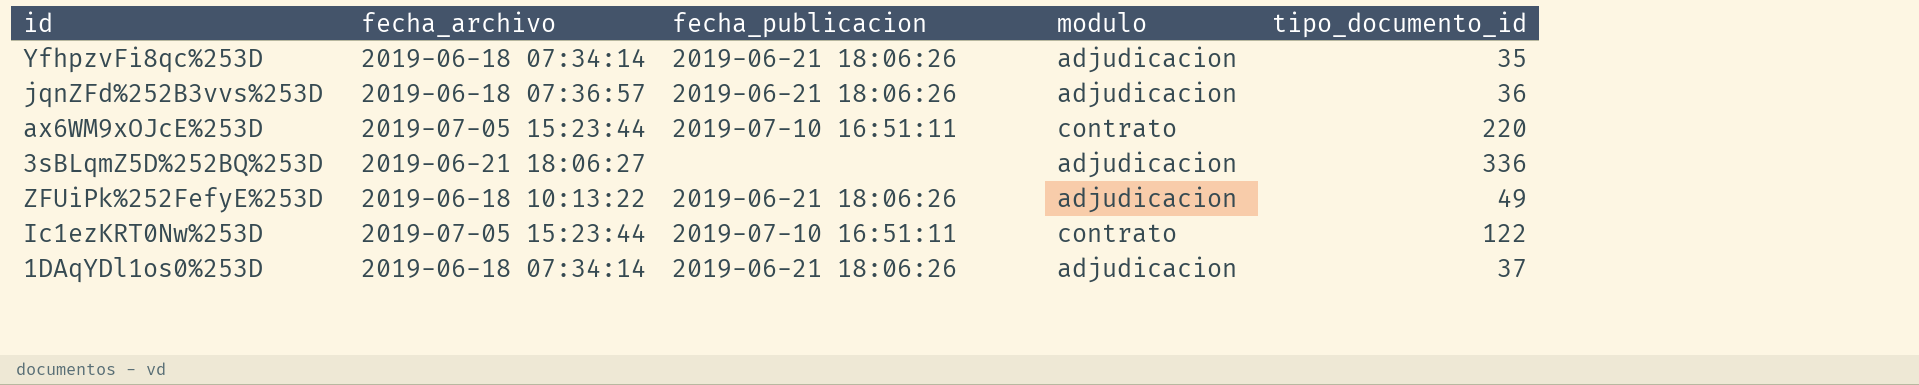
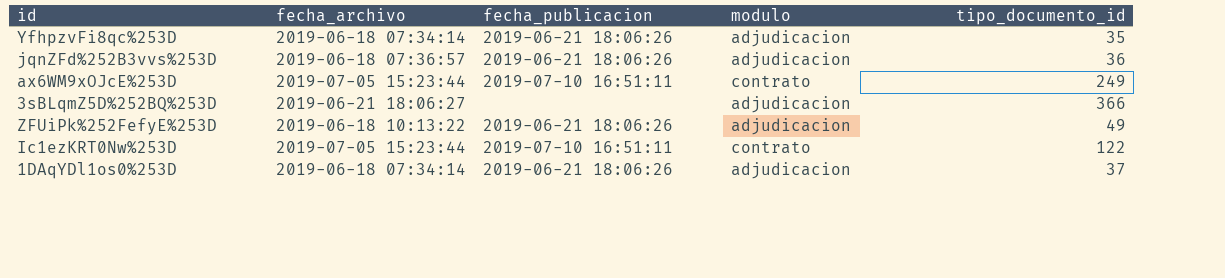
ax6WM9xOJcE%253D | tipo_documento_id: 220 -> 249
3sBLqmZ5D%252BQ%253D | tipo_documento_id: 336 -> 366

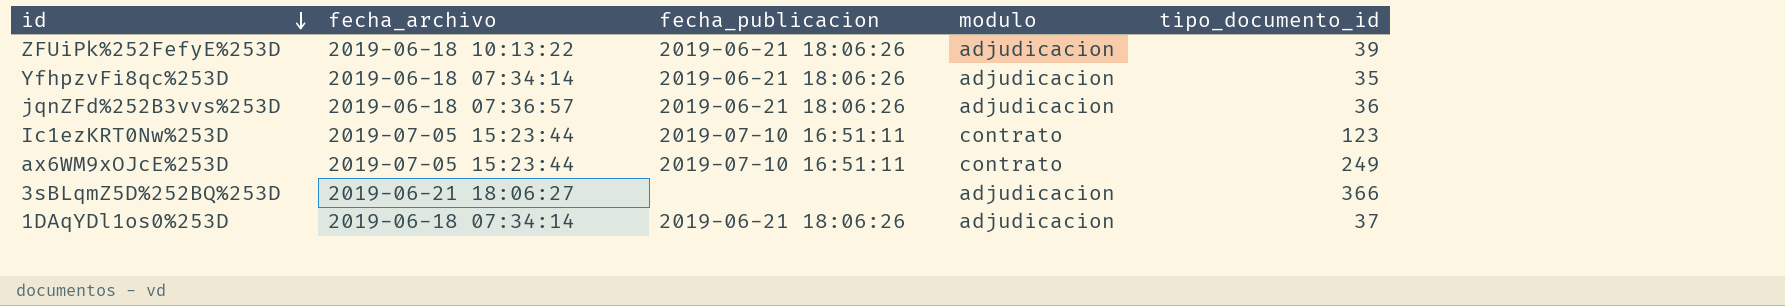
row order: none -> id descending
ZFUiPk%252FefyE%253D | tipo_documento_id: 49 -> 39
Ic1ezKRT0Nw%253D | tipo_documento_id: 122 -> 123

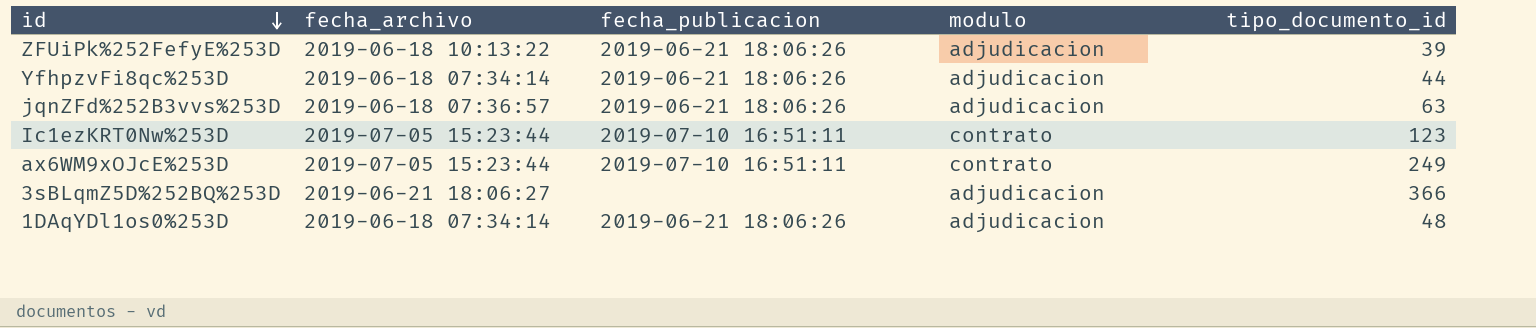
YfhpzvFi8qc%253D | tipo_documento_id: 35 -> 44
jqnZFd%252B3vvs%253D | tipo_documento_id: 36 -> 63
1DAqYDl1os0%253D | tipo_documento_id: 37 -> 48

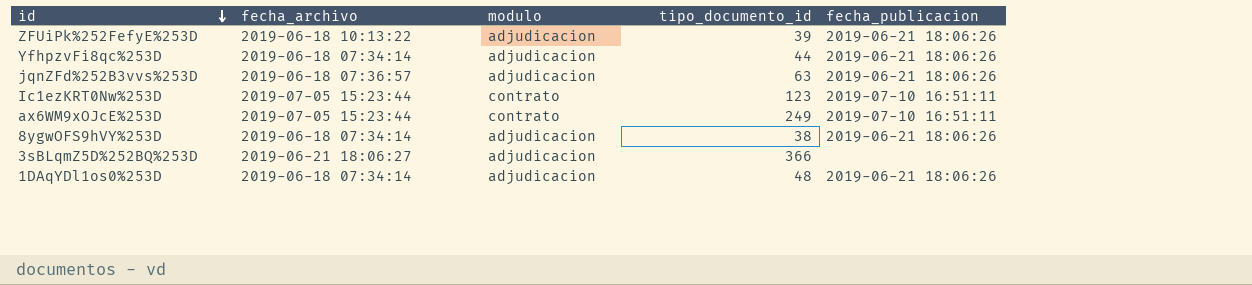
column fecha_publicacion | position: 3 -> 5
row 8ygwOFS9hVY%253D: none -> 2019-06-18 07:34:14 | adjudicacion | 38 | 2019-06-21 18:06:26

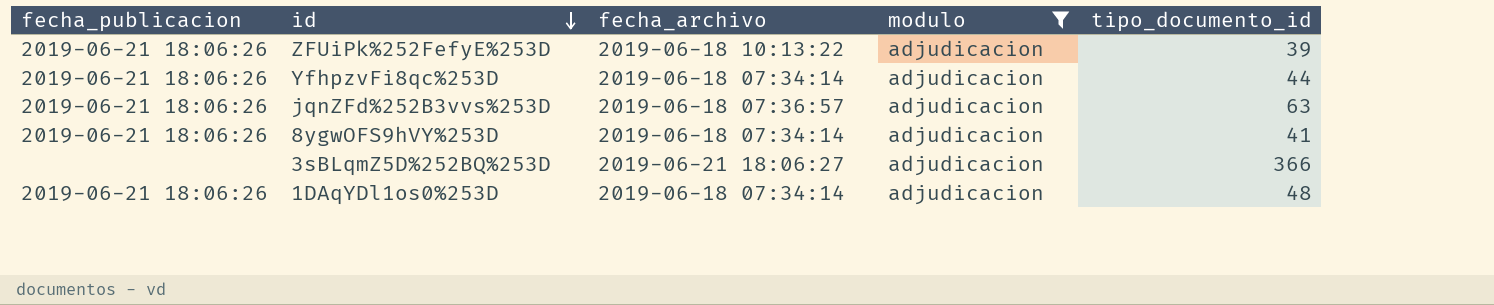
filter: none -> modulo = adjudicacion
column fecha_publicacion | position: 5 -> 1
8ygwOFS9hVY%253D | tipo_documento_id: 38 -> 41

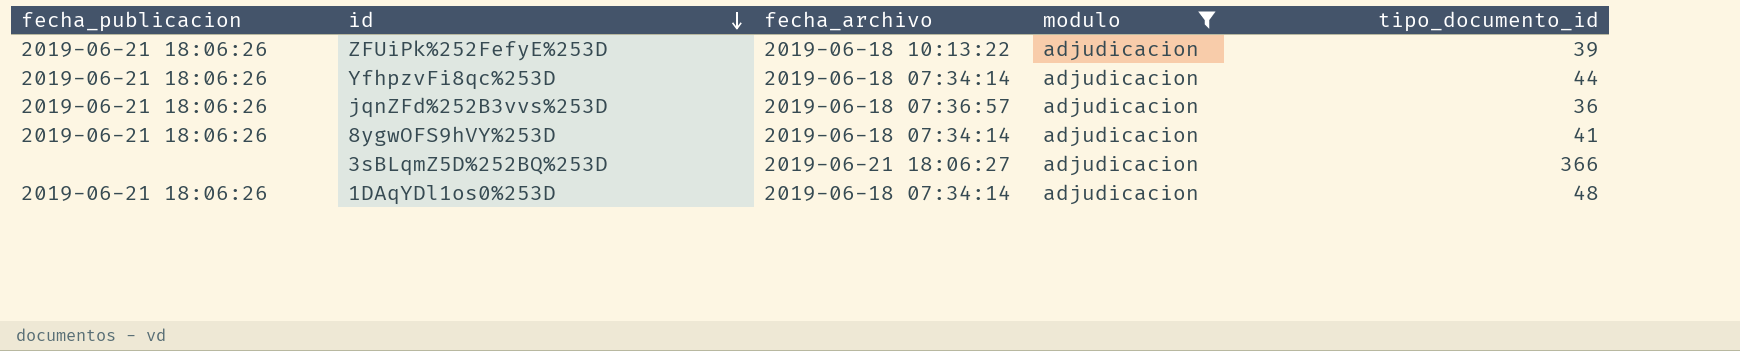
jqnZFd%252B3vvs%253D | tipo_documento_id: 63 -> 36

